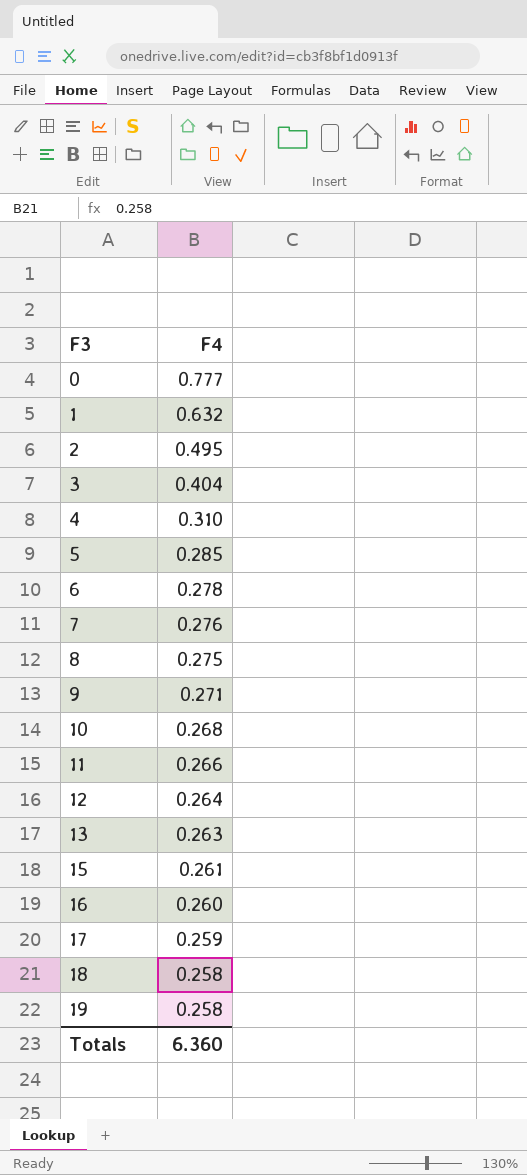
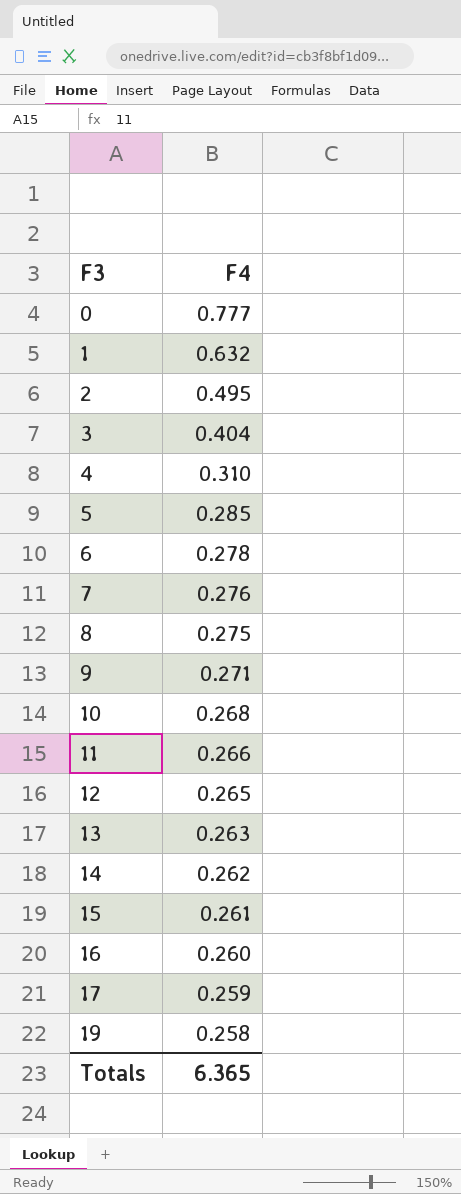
row 18: 0.258 -> none
12 | F4: 0.264 -> 0.265
row 14: none -> 0.262
Totals | F4: 6.360 -> 6.365

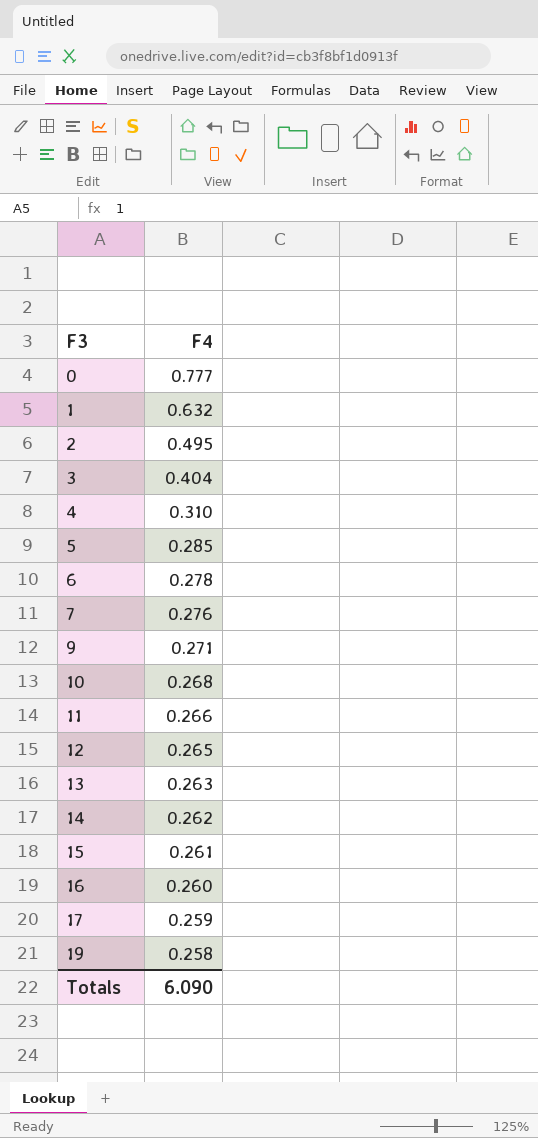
row 8: 0.275 -> none
Totals | F4: 6.365 -> 6.090

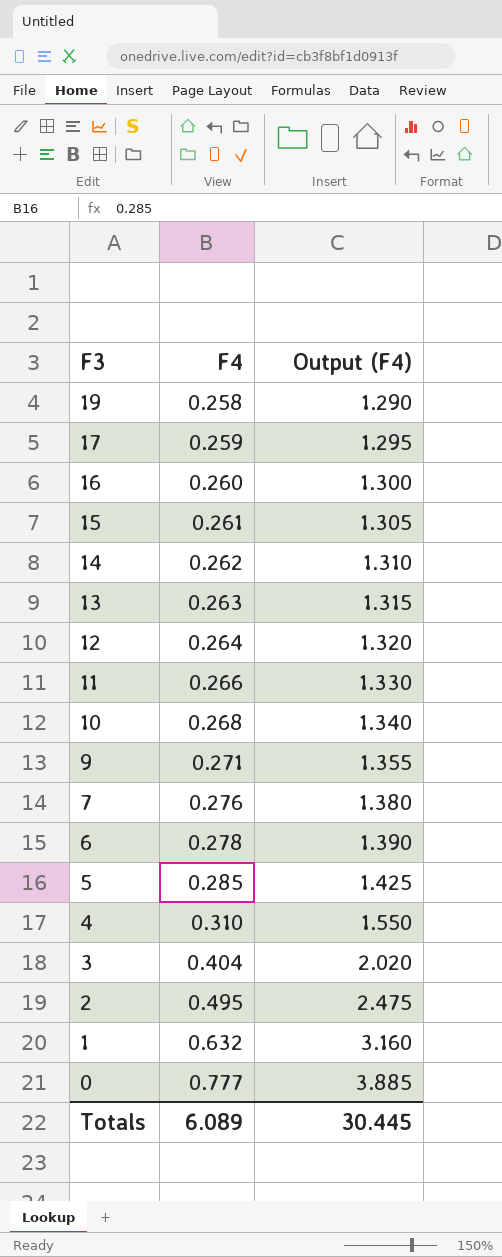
row order: F3 ascending -> F3 descending
column Output (F4) | formula: none -> [F4] * 5
12 | F4: 0.265 -> 0.264
Totals | F4: 6.090 -> 6.089

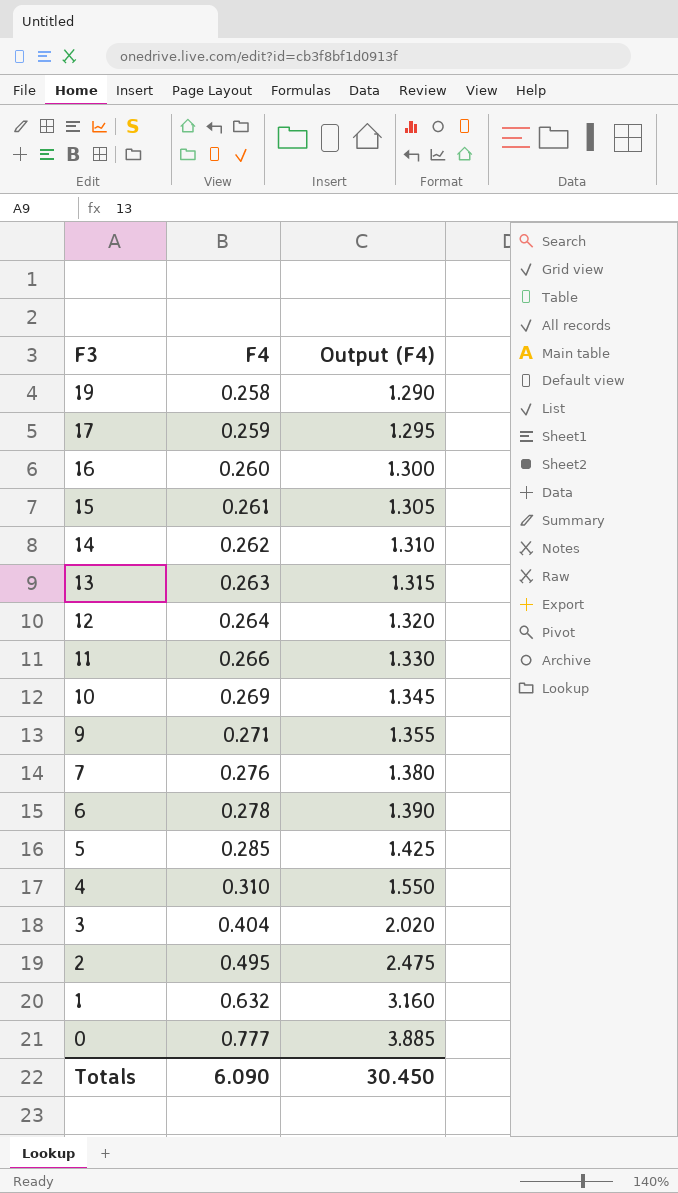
10 | F4: 0.268 -> 0.269
10 | Output (F4): 1.340 -> 1.345
Totals | F4: 6.089 -> 6.090
Totals | Output (F4): 30.445 -> 30.450

